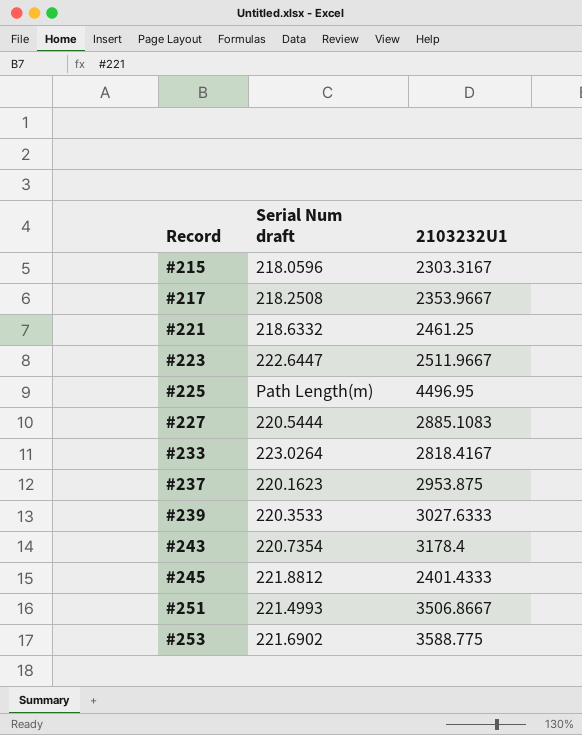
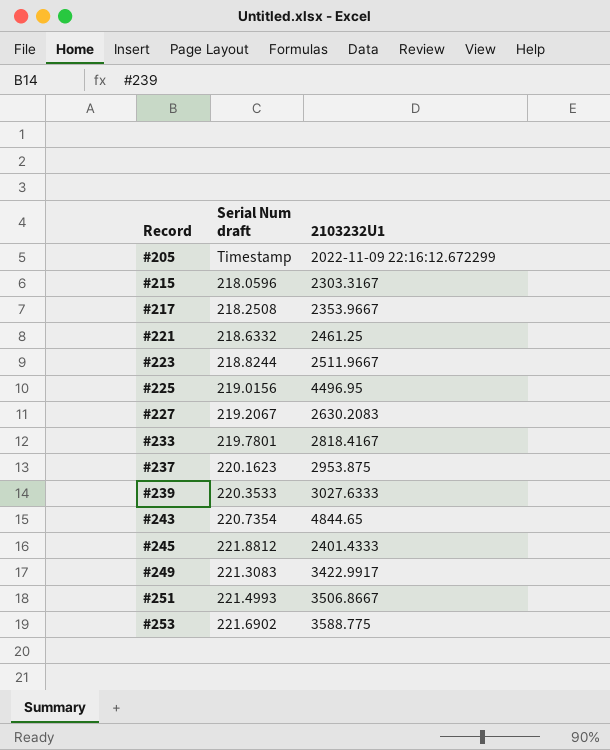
row #205: none -> Timestamp | 2022-11-09 22:16:12.672299
#223 | Serial Num draft: 222.6447 -> 218.8244
#225 | Serial Num draft: Path Length(m) -> 219.0156
#227 | Serial Num draft: 220.5444 -> 219.2067
#227 | 2103232U1: 2885.1083 -> 2630.2083
#233 | Serial Num draft: 223.0264 -> 219.7801
#243 | 2103232U1: 3178.4 -> 4844.65
row #249: none -> 221.3083 | 3422.9917

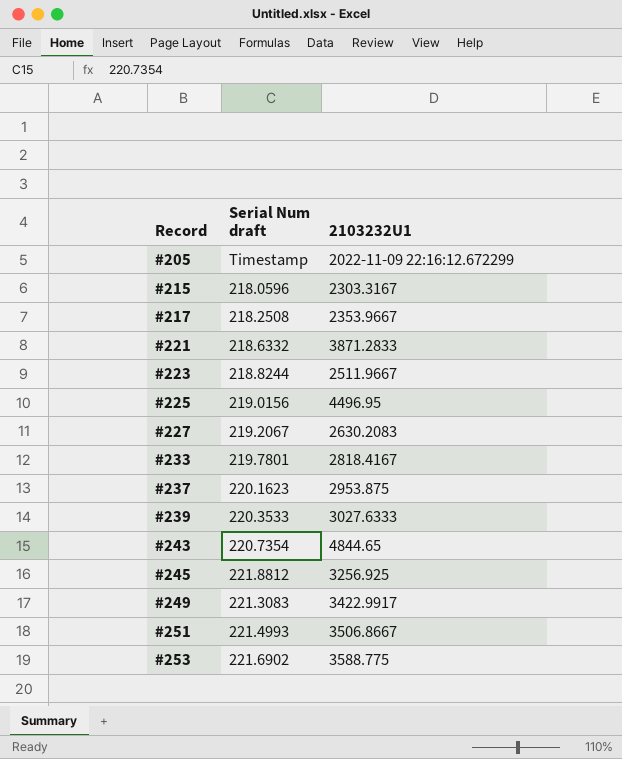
#221 | 2103232U1: 2461.25 -> 3871.2833
#245 | 2103232U1: 2401.4333 -> 3256.925

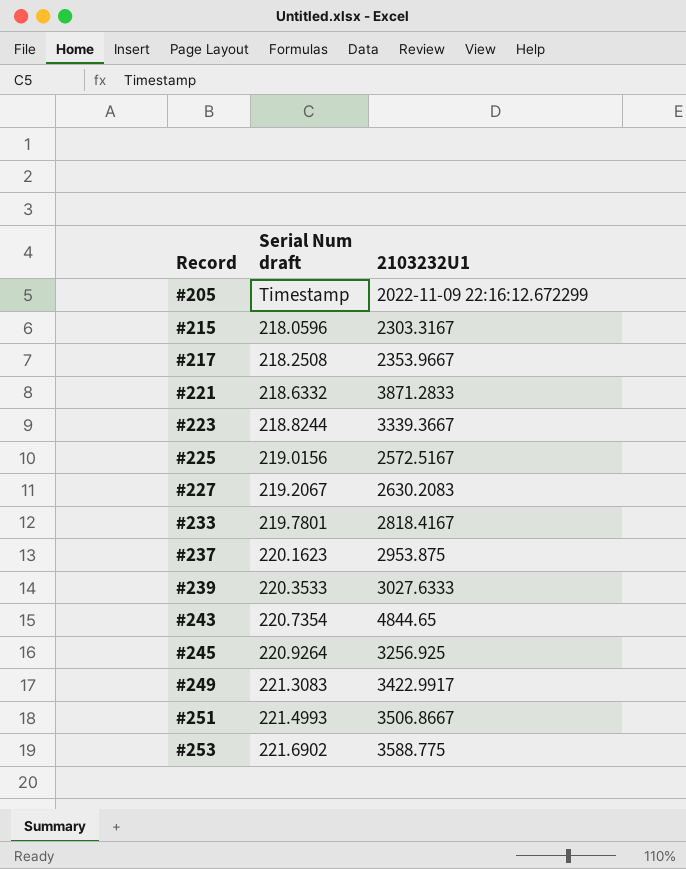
#223 | 2103232U1: 2511.9667 -> 3339.3667
#225 | 2103232U1: 4496.95 -> 2572.5167
#245 | Serial Num draft: 221.8812 -> 220.9264

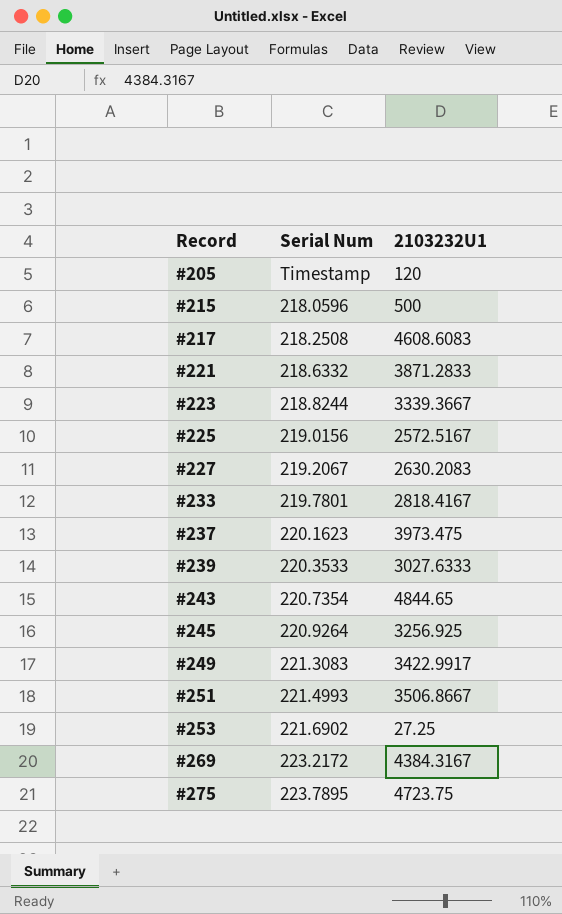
column name: Serial Num draft -> Serial Num
#205 | 2103232U1: 2022-11-09 22:16:12.672299 -> 120
#215 | 2103232U1: 2303.3167 -> 500
#217 | 2103232U1: 2353.9667 -> 4608.6083
#237 | 2103232U1: 2953.875 -> 3973.475
#253 | 2103232U1: 3588.775 -> 27.25
row #269: none -> 223.2172 | 4384.3167
row #275: none -> 223.7895 | 4723.75

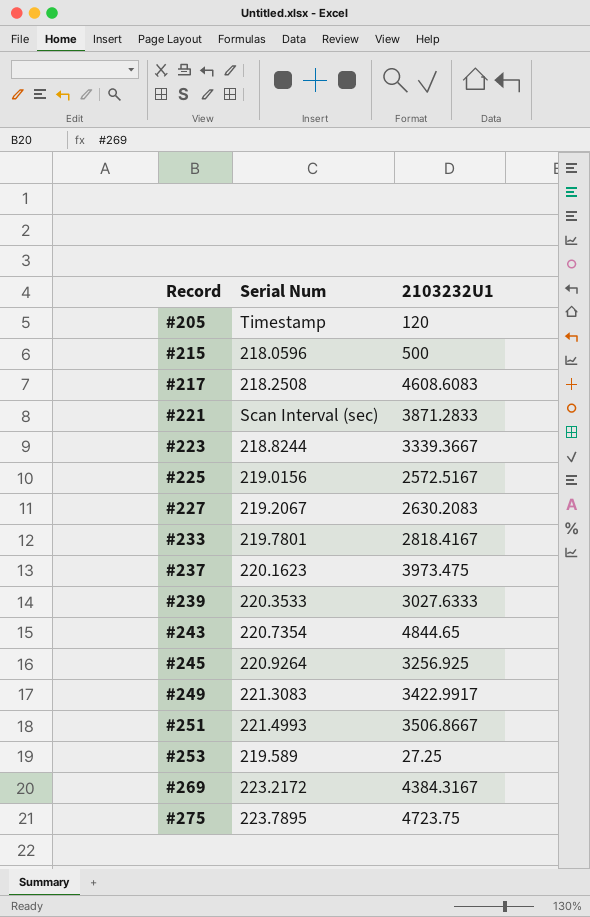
#221 | Serial Num: 218.6332 -> Scan Interval (sec)
#253 | Serial Num: 221.6902 -> 219.589

